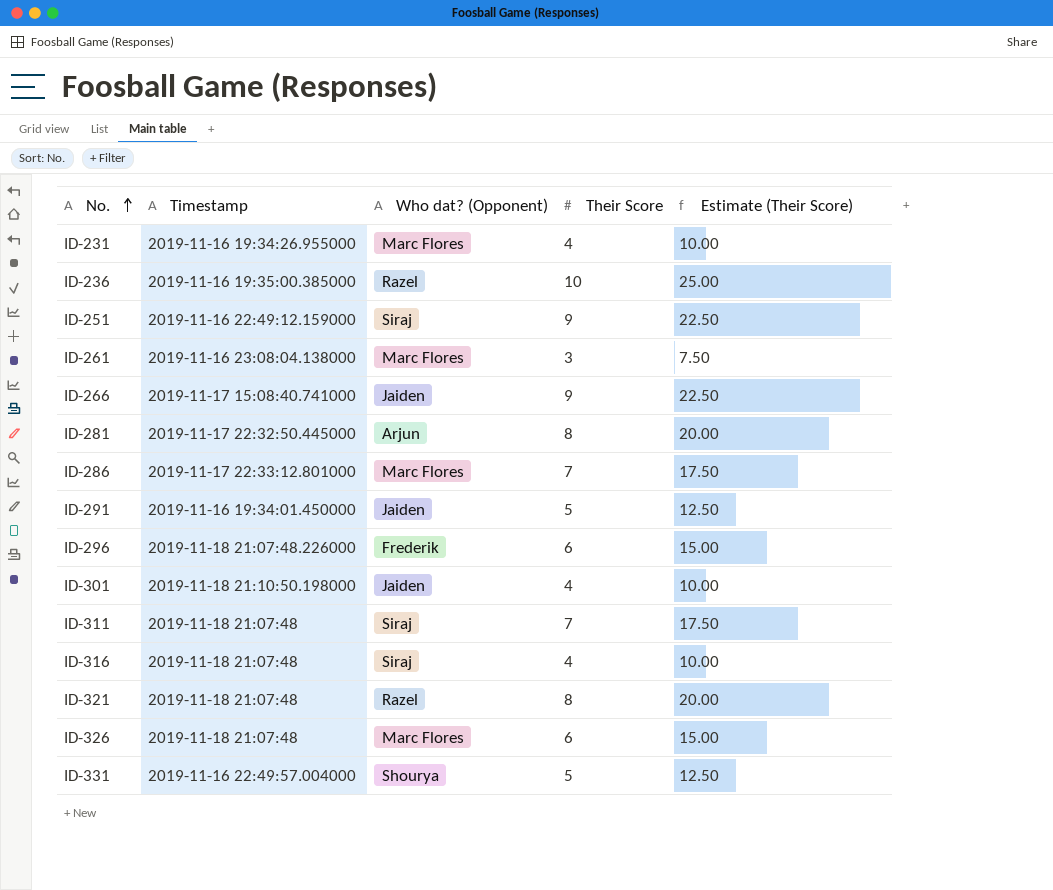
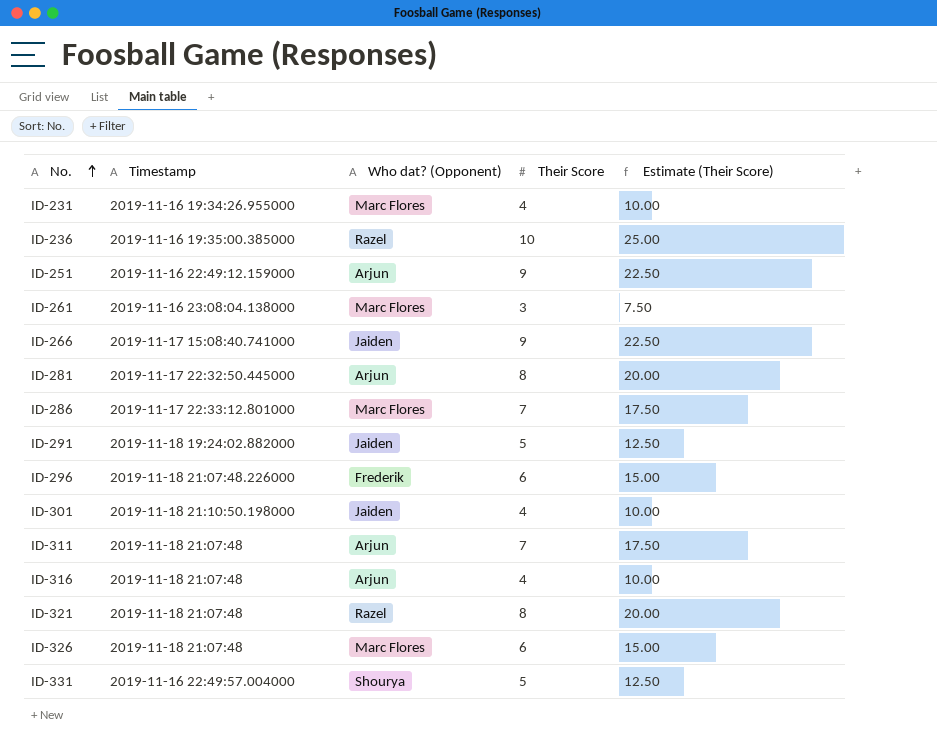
ID-251 | Who dat? (Opponent): Siraj -> Arjun
ID-291 | Timestamp: 2019-11-16 19:34:01.450000 -> 2019-11-18 19:24:02.882000
ID-311 | Who dat? (Opponent): Siraj -> Arjun
ID-316 | Who dat? (Opponent): Siraj -> Arjun

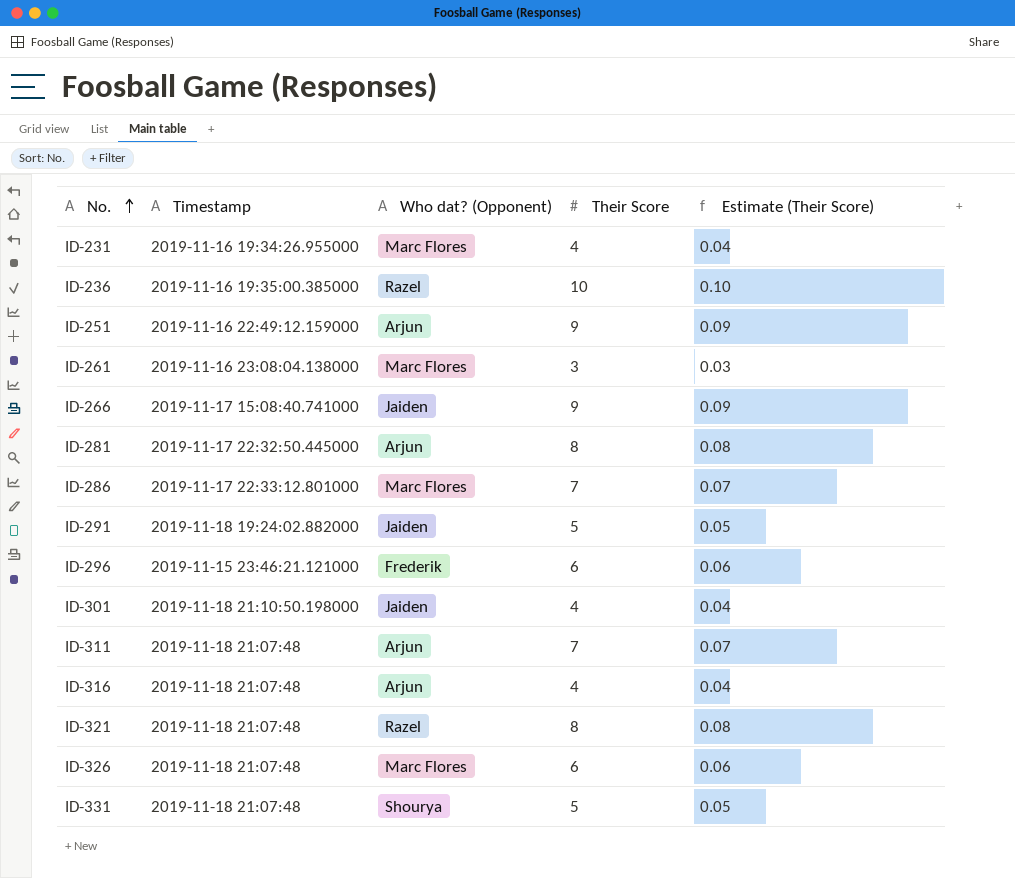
column Estimate (Their Score) | formula: [Their Score] * 2.5 -> [Their Score] * 0.01
ID-296 | Timestamp: 2019-11-18 21:07:48.226000 -> 2019-11-15 23:46:21.121000
ID-331 | Timestamp: 2019-11-16 22:49:57.004000 -> 2019-11-18 21:07:48

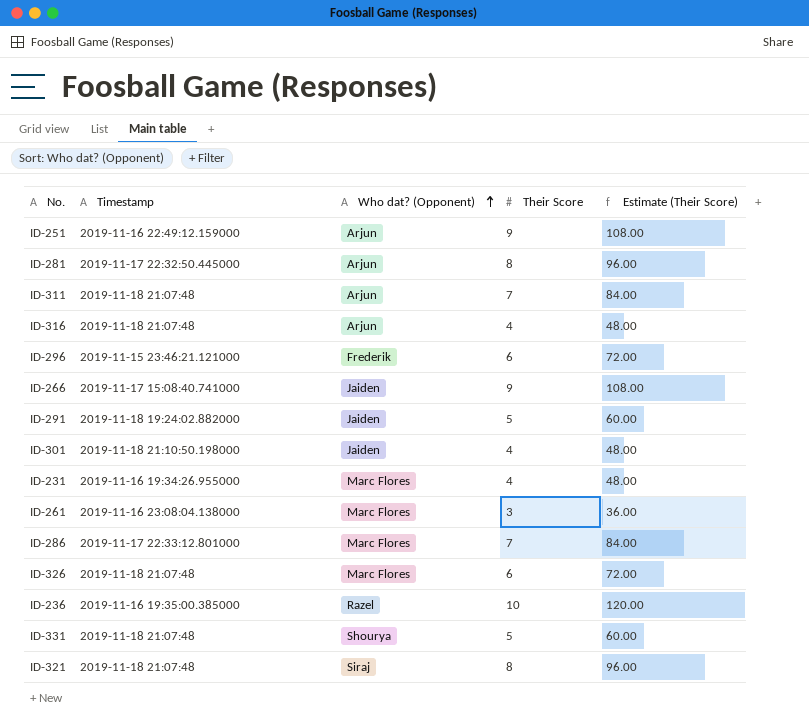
row order: No. ascending -> Who dat? (Opponent) ascending
column Estimate (Their Score) | formula: [Their Score] * 0.01 -> [Their Score] * 12
ID-321 | Who dat? (Opponent): Razel -> Siraj

